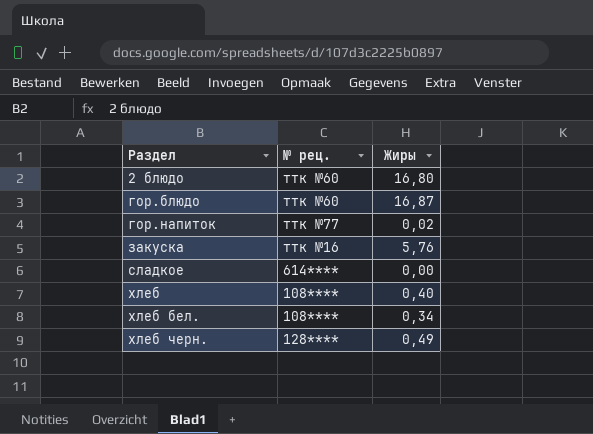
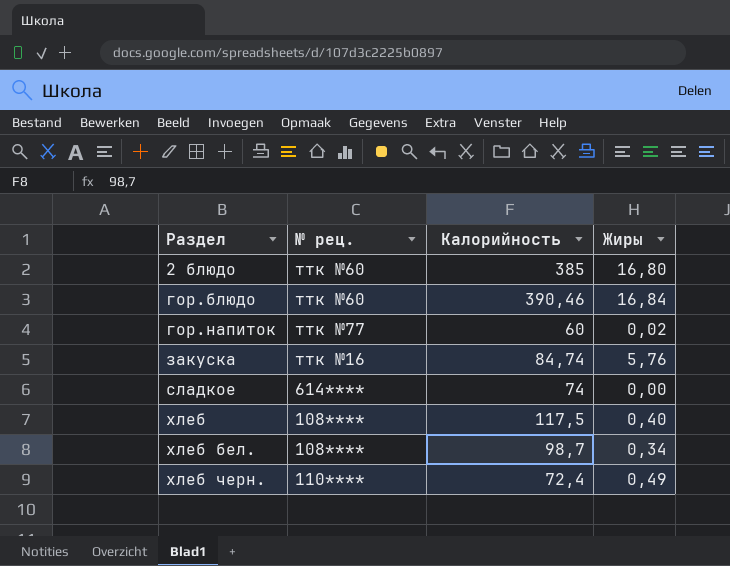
column Калорийность | position: none -> 3
гор.блюдо | Жиры: 16,87 -> 16,84
хлеб черн. | № рец.: 128**** -> 110****

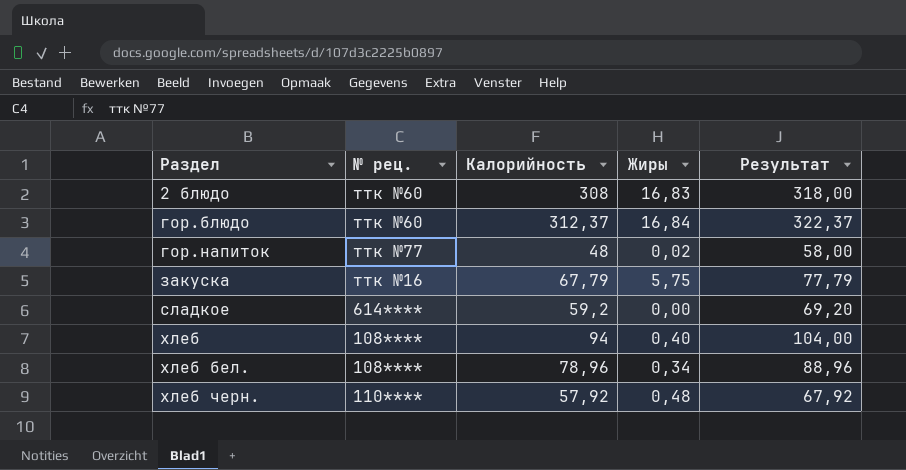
column Результат | formula: none -> [Калорийность] + 10
2 блюдо | Калорийность: 385 -> 308
2 блюдо | Жиры: 16,80 -> 16,83
гор.блюдо | Калорийность: 390,46 -> 312,37
гор.напиток | Калорийность: 60 -> 48
закуска | Калорийность: 84,74 -> 67,79
закуска | Жиры: 5,76 -> 5,75
сладкое | Калорийность: 74 -> 59,2
хлеб | Калорийность: 117,5 -> 94
хлеб бел. | Калорийность: 98,7 -> 78,96
хлеб черн. | Калорийность: 72,4 -> 57,92
хлеб черн. | Жиры: 0,49 -> 0,48

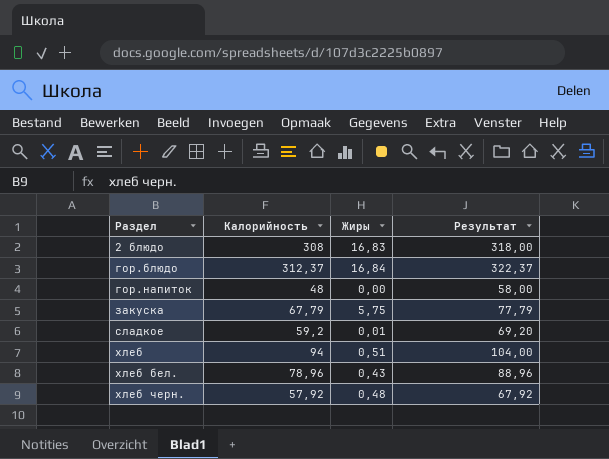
column № рец. | position: 2 -> none
гор.напиток | Жиры: 0,02 -> 0,00
сладкое | Жиры: 0,00 -> 0,01
хлеб | Жиры: 0,40 -> 0,51
хлеб бел. | Жиры: 0,34 -> 0,43

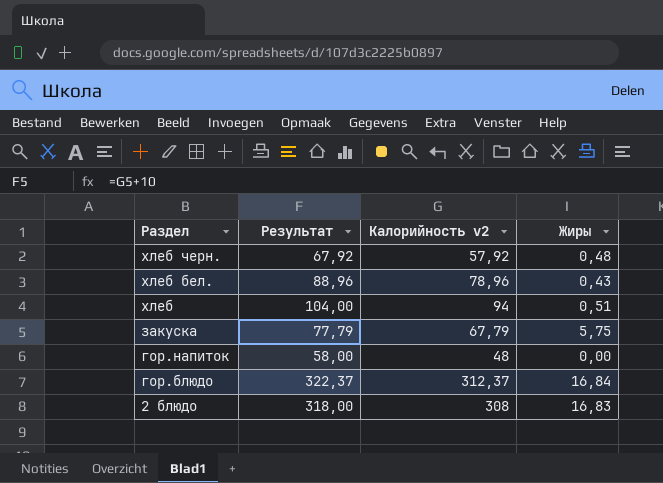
row order: Раздел ascending -> Раздел descending
column Результат | position: 4 -> 2
column name: Калорийность -> Калорийность v2
row сладкое: 59,2 | 0,01 | 69,20 -> none

